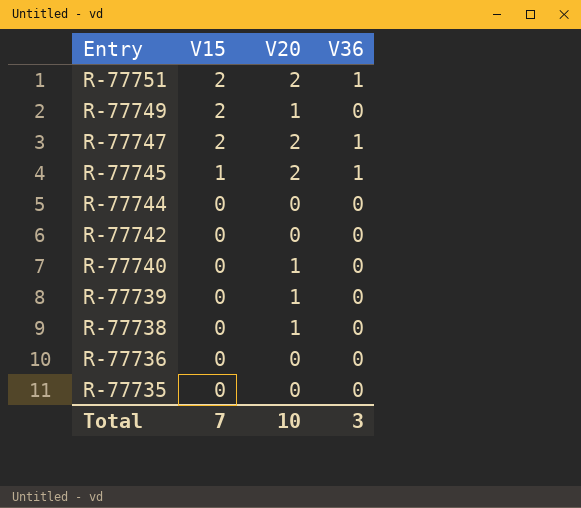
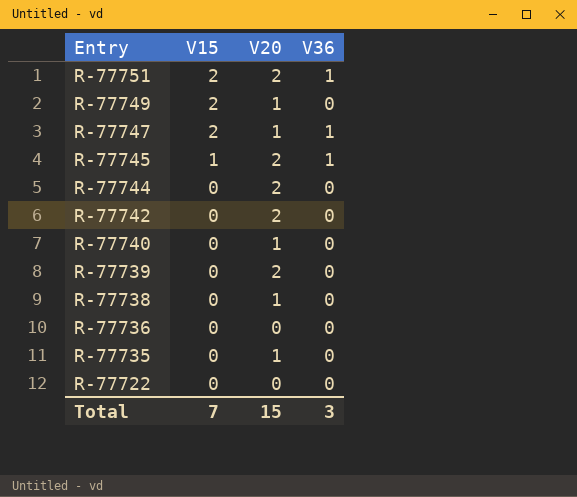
R-77747 | V20: 2 -> 1
R-77744 | V20: 0 -> 2
R-77742 | V20: 0 -> 2
R-77739 | V20: 1 -> 2
R-77735 | V20: 0 -> 1
row R-77722: none -> 0 | 0 | 0
Total | V20: 10 -> 15

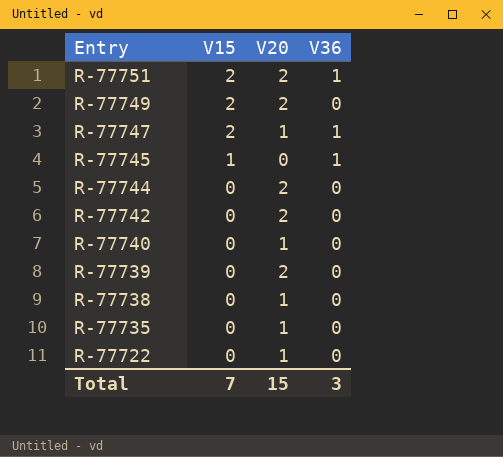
row R-77736: 0 | 0 | 0 -> none
R-77749 | V20: 1 -> 2
R-77745 | V20: 2 -> 0
R-77722 | V20: 0 -> 1

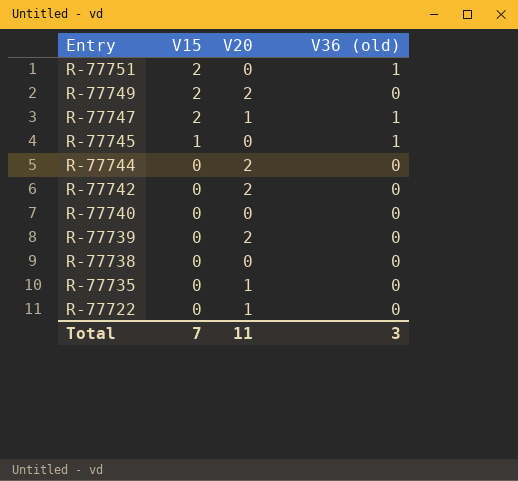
column name: V36 -> V36 (old)
R-77751 | V20: 2 -> 0
R-77740 | V20: 1 -> 0
R-77738 | V20: 1 -> 0
Total | V20: 15 -> 11

